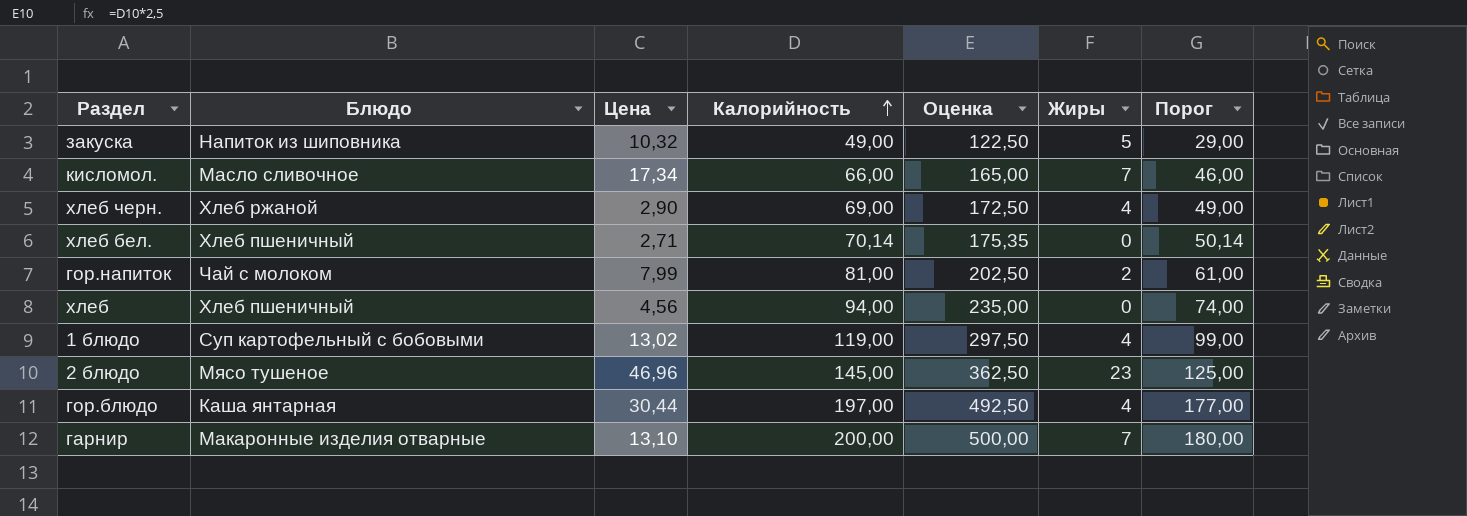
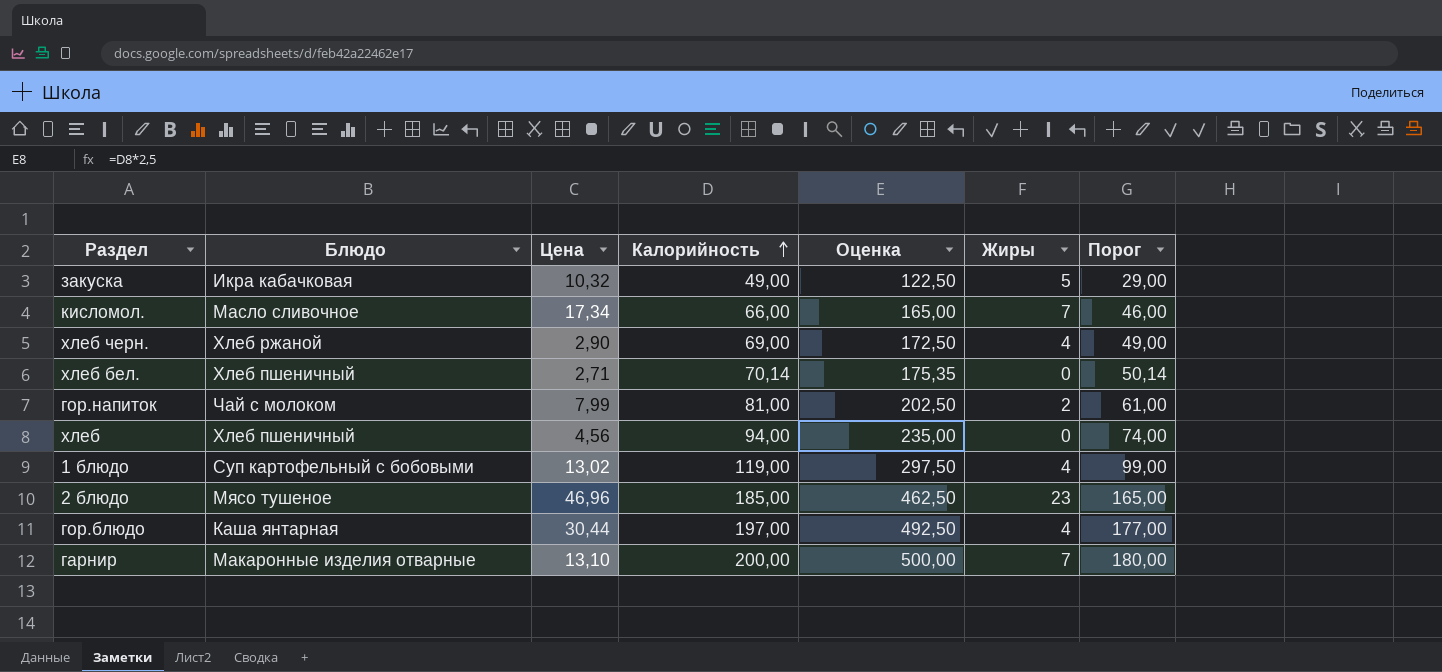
закуска | Блюдо: Напиток из шиповника -> Икра кабачковая
2 блюдо | Калорийность: 145,00 -> 185,00
2 блюдо | Оценка: 362,50 -> 462,50
2 блюдо | Порог: 125,00 -> 165,00

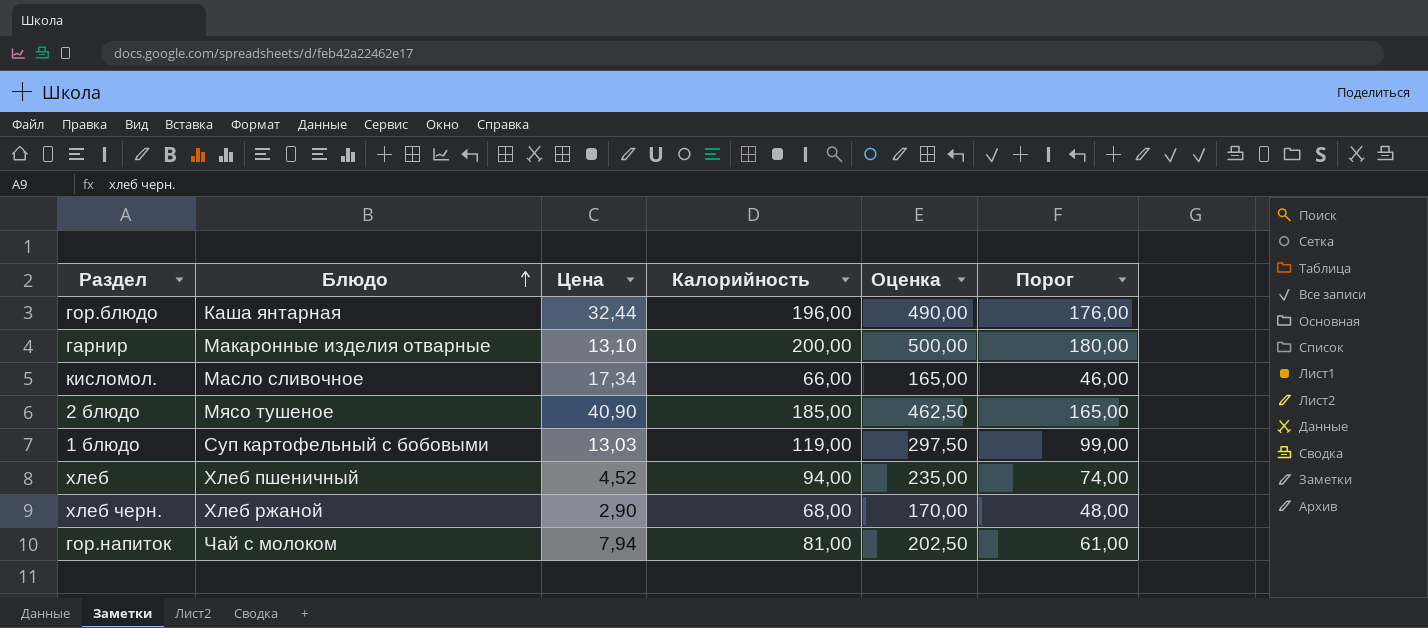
row order: Калорийность ascending -> Блюдо ascending
column Жиры | position: 6 -> none
row закуска: Икра кабачковая | 10,32 | 49,00 | 122,50 | 5 | 29,00 -> none
row хлеб бел.: Хлеб пшеничный | 2,71 | 70,14 | 175,35 | 0 | 50,14 -> none
гор.блюдо | Цена: 30,44 -> 32,44
гор.блюдо | Калорийность: 197,00 -> 196,00
гор.блюдо | Оценка: 492,50 -> 490,00
гор.блюдо | Порог: 177,00 -> 176,00
2 блюдо | Цена: 46,96 -> 40,90
1 блюдо | Цена: 13,02 -> 13,03
хлеб | Цена: 4,56 -> 4,52
хлеб черн. | Калорийность: 69,00 -> 68,00
хлеб черн. | Оценка: 172,50 -> 170,00
хлеб черн. | Порог: 49,00 -> 48,00
гор.напиток | Цена: 7,99 -> 7,94

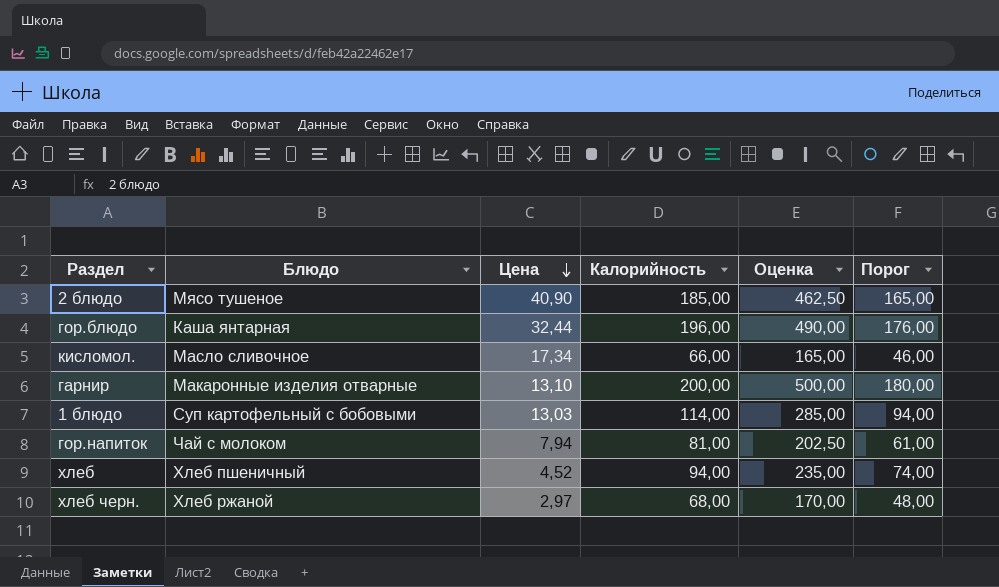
row order: Блюдо ascending -> Цена descending
1 блюдо | Калорийность: 119,00 -> 114,00
1 блюдо | Оценка: 297,50 -> 285,00
1 блюдо | Порог: 99,00 -> 94,00
хлеб черн. | Цена: 2,90 -> 2,97

